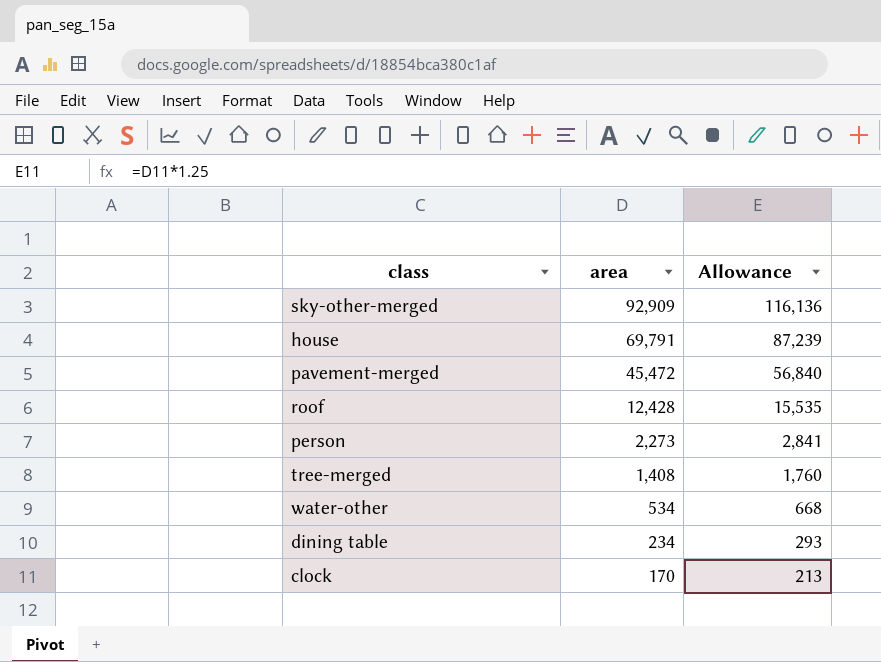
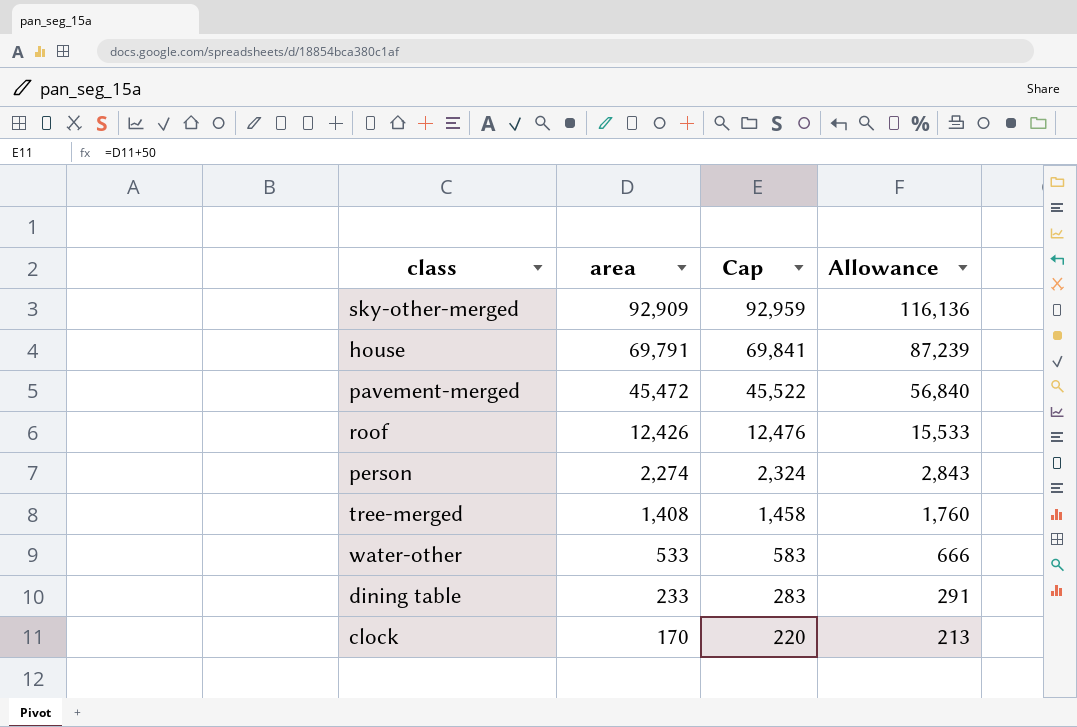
column Cap | formula: none -> [area] + 50
roof | area: 12,428 -> 12,426
roof | Allowance: 15,535 -> 15,533
person | area: 2,273 -> 2,274
person | Allowance: 2,841 -> 2,843
water-other | area: 534 -> 533
water-other | Allowance: 668 -> 666
dining table | area: 234 -> 233
dining table | Allowance: 293 -> 291

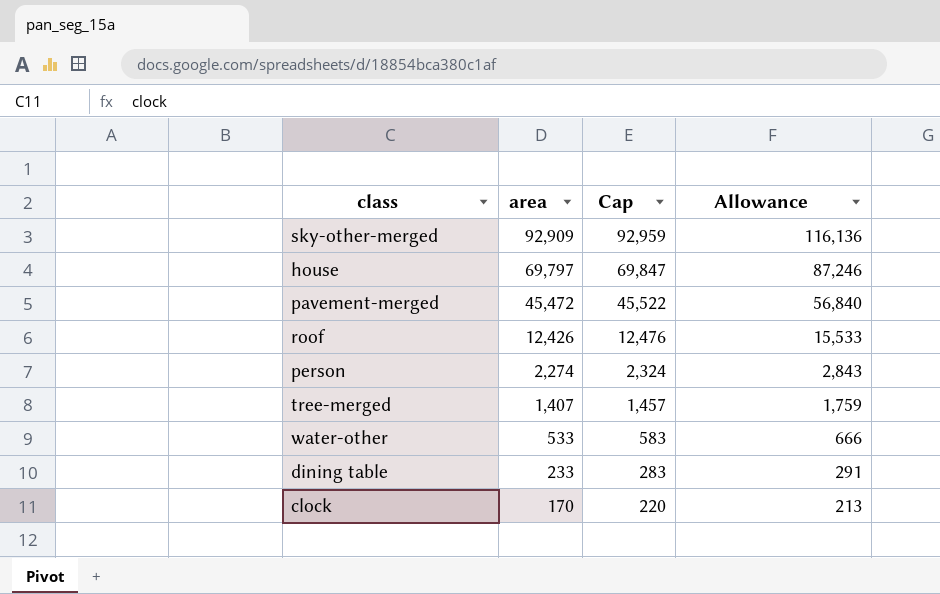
house | area: 69,791 -> 69,797
house | Cap: 69,841 -> 69,847
house | Allowance: 87,239 -> 87,246
tree-merged | area: 1,408 -> 1,407
tree-merged | Cap: 1,458 -> 1,457
tree-merged | Allowance: 1,760 -> 1,759

